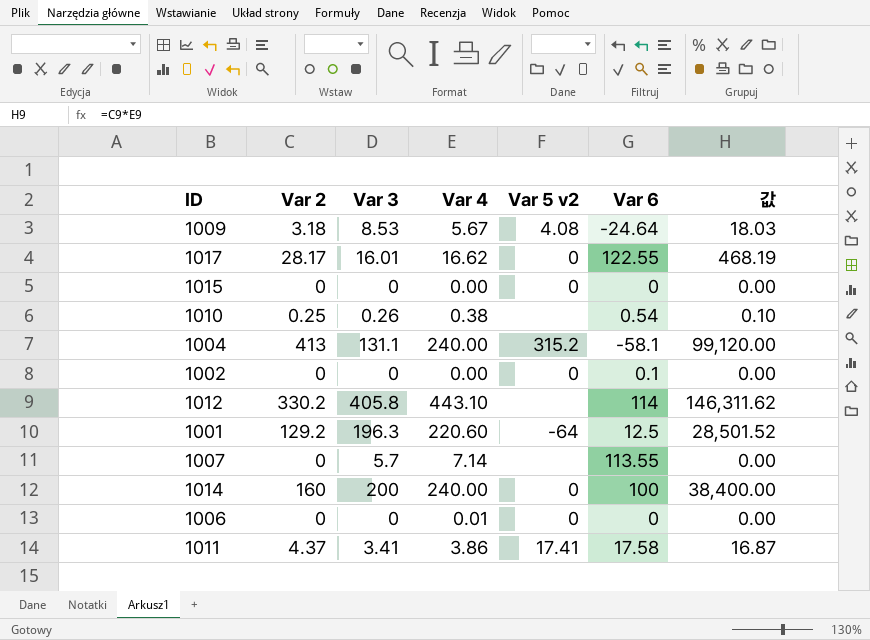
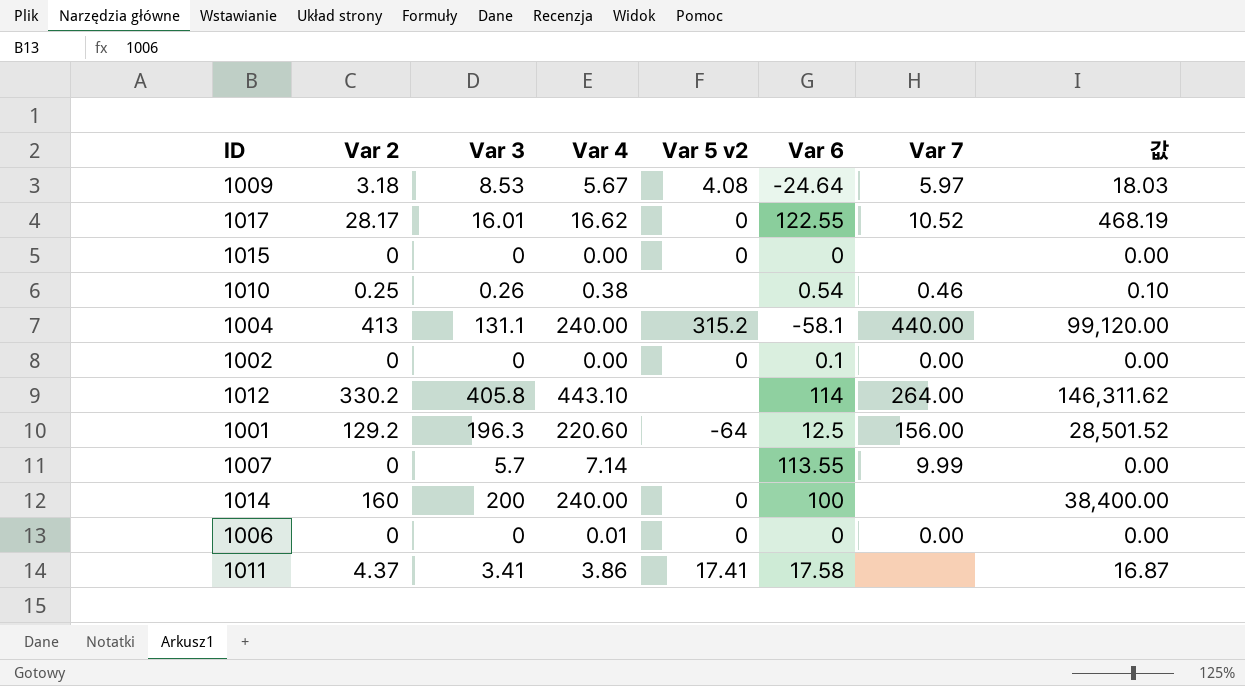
column Var 7 | position: none -> 7

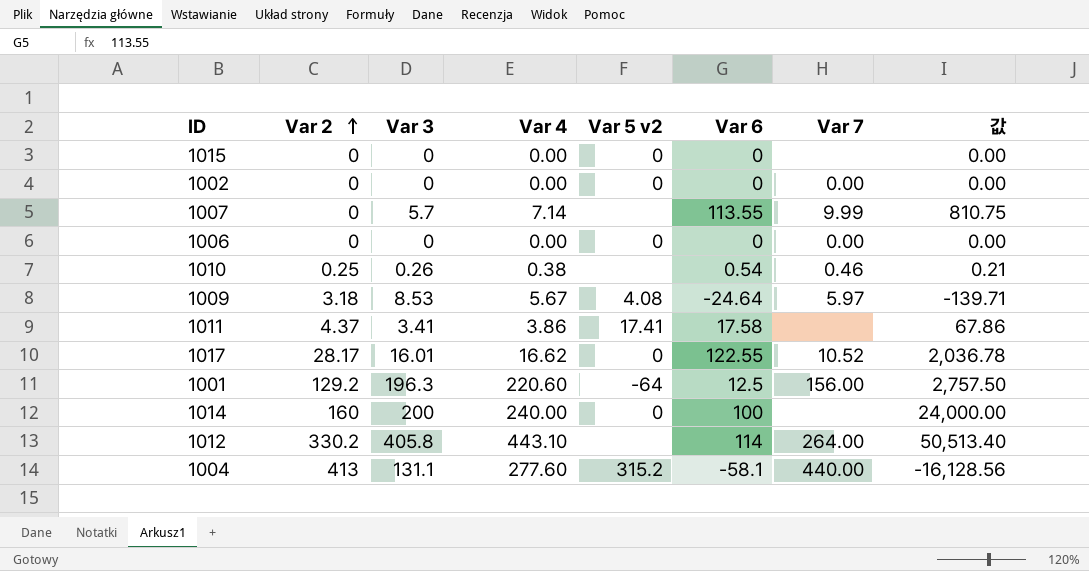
row order: none -> Var 2 ascending
column 값 | formula: [Var 2] * [Var 4] -> [Var 4] * [Var 6]
1002 | Var 6: 0.1 -> 0
1006 | Var 4: 0.01 -> 0.00
1004 | Var 4: 240.00 -> 277.60

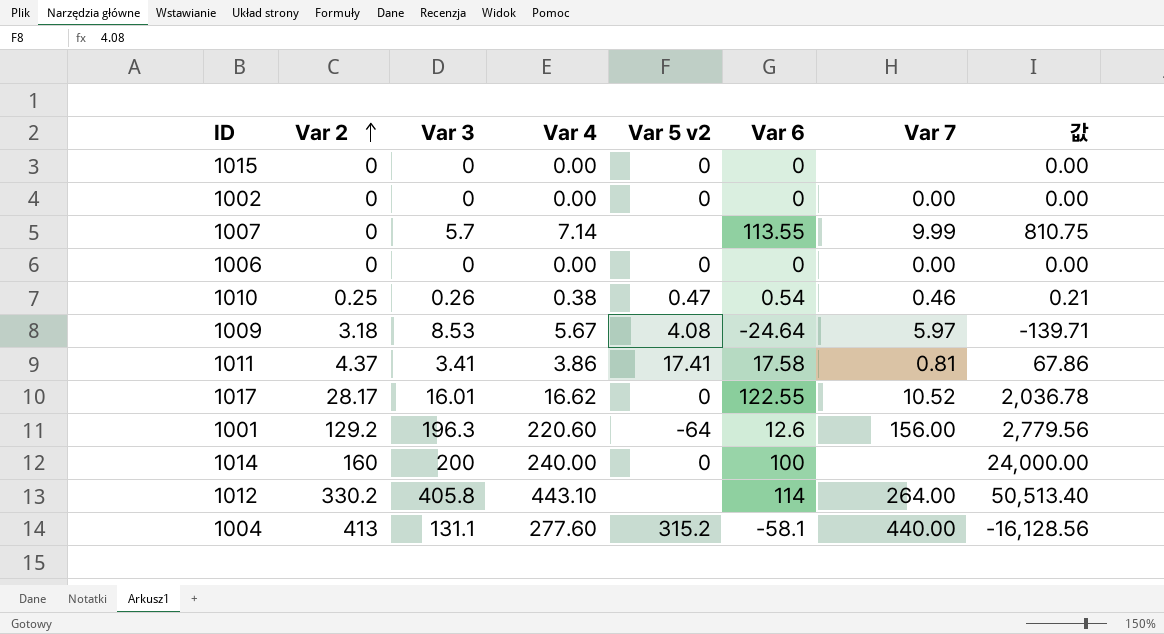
1010 | Var 5 v2: none -> 0.47
1011 | Var 7: none -> 0.81
1001 | Var 6: 12.5 -> 12.6
1001 | 값: 2,757.50 -> 2,779.56

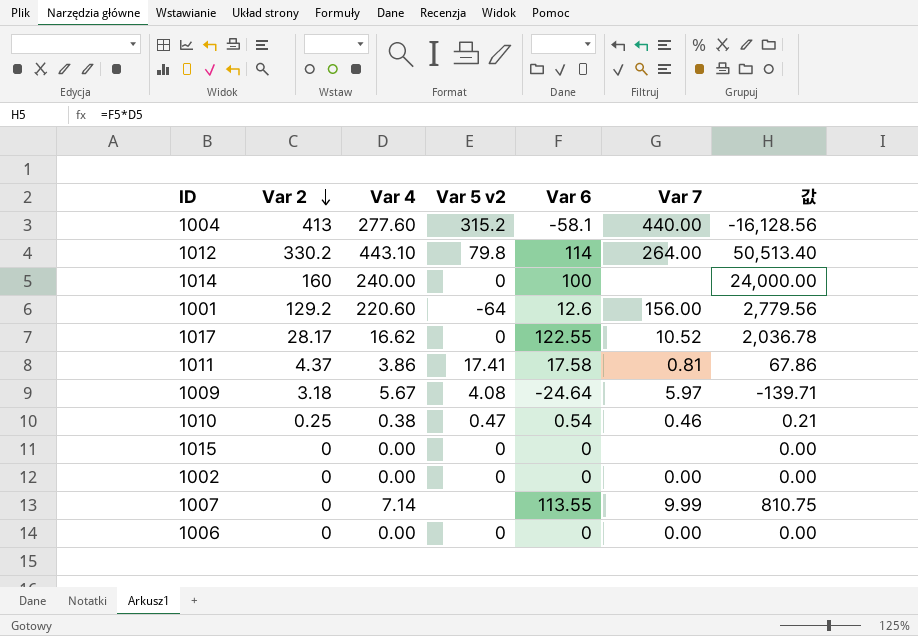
row order: Var 2 ascending -> Var 2 descending
column Var 3 | position: 3 -> none
1012 | Var 5 v2: none -> 79.8

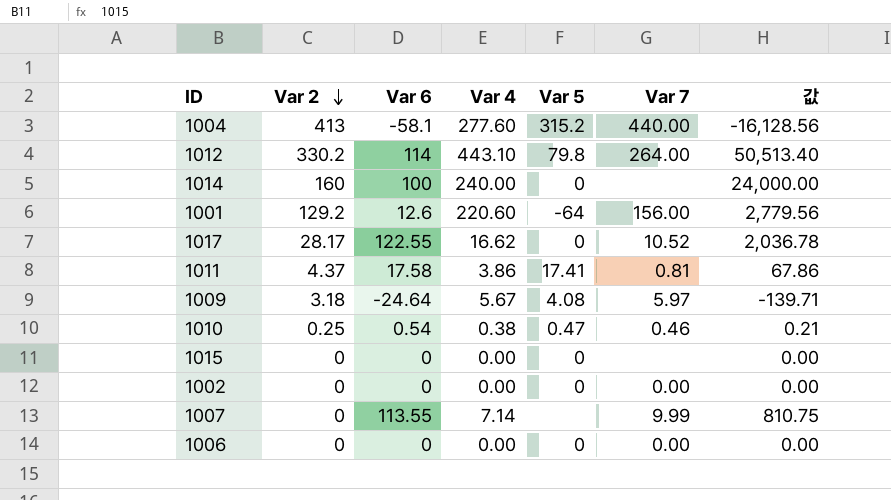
column Var 6 | position: 5 -> 3
column name: Var 5 v2 -> Var 5

